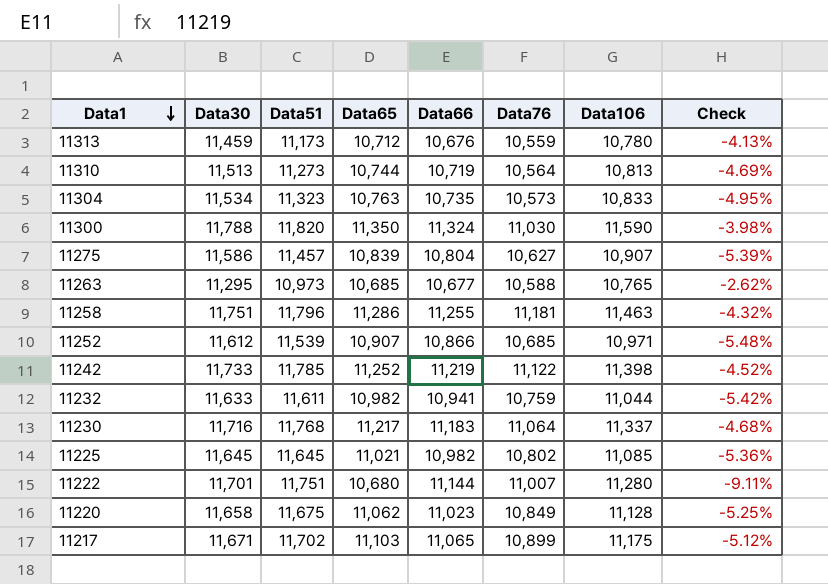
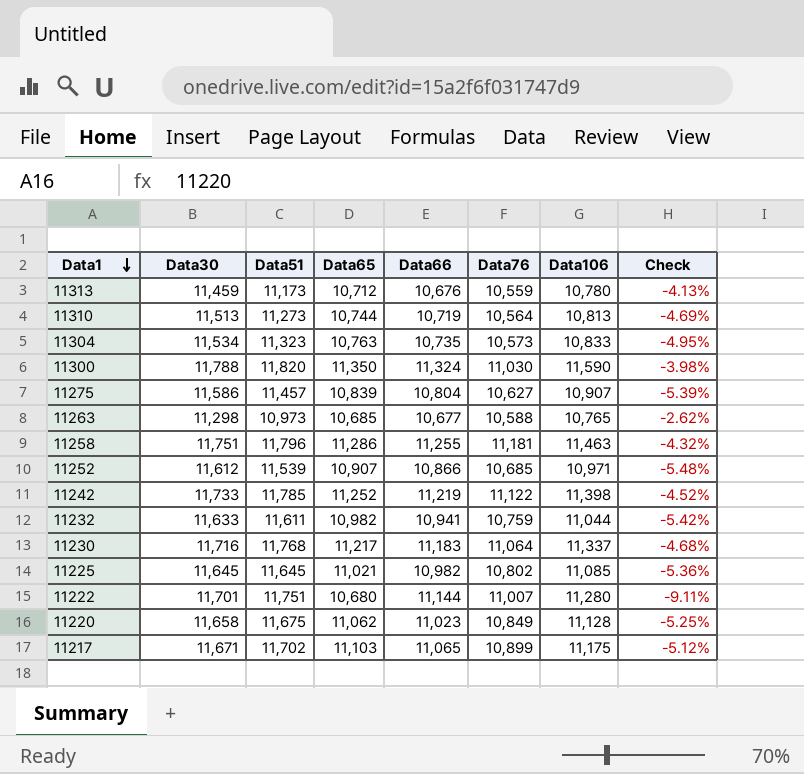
11263 | Data30: 11,295 -> 11,298

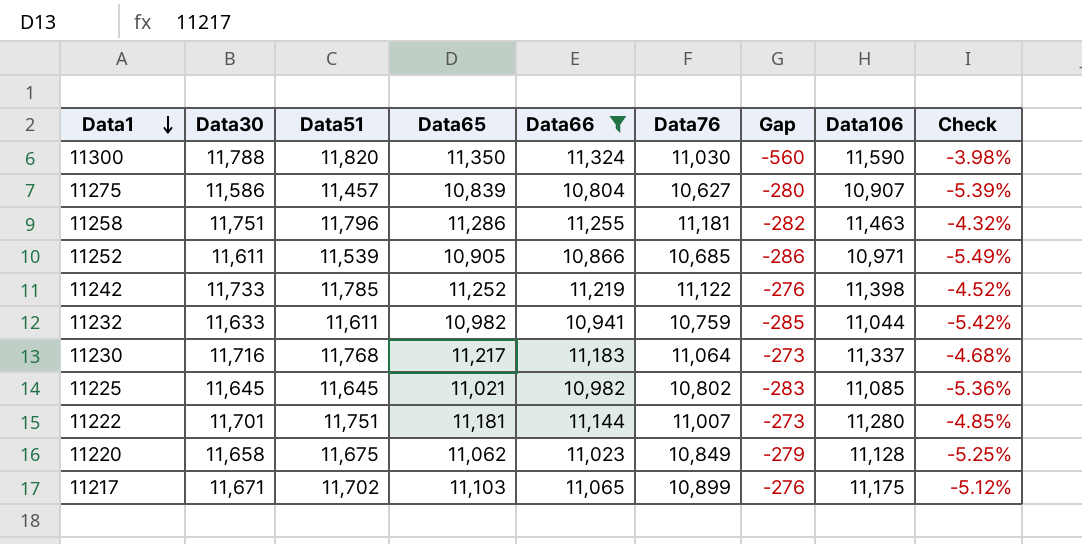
filter: none -> Data66 >= 10,804
column Gap | formula: none -> [Data76] - [Data106]
11252 | Data30: 11,612 -> 11,611
11252 | Data65: 10,907 -> 10,905
11252 | Check: -5.48% -> -5.49%
11222 | Data65: 10,680 -> 11,181
11222 | Check: -9.11% -> -4.85%

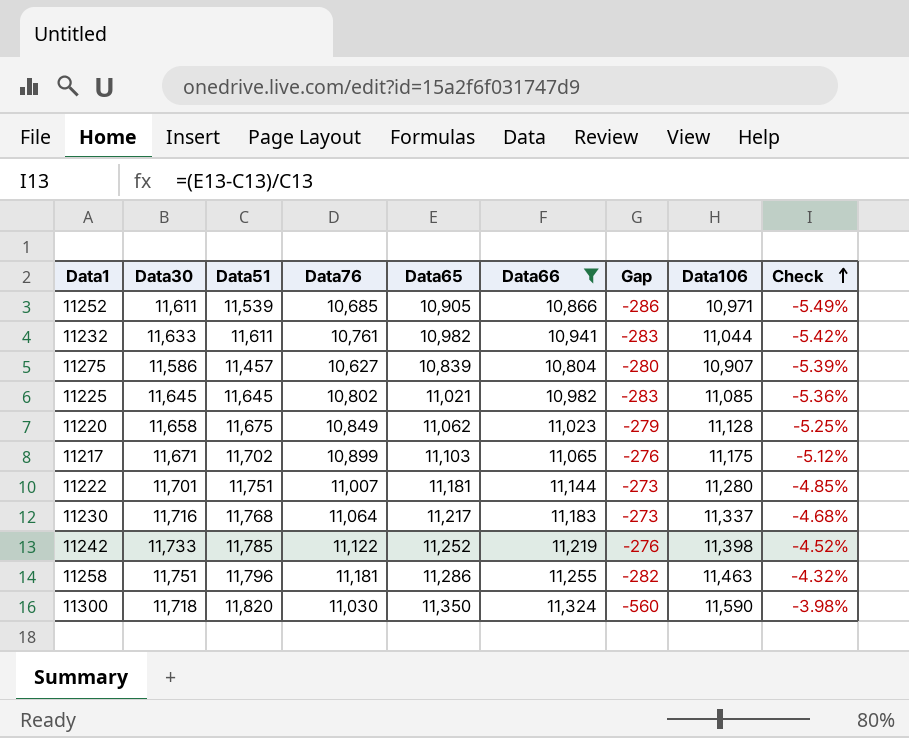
row order: Data1 descending -> Check ascending
column Data76 | position: 6 -> 4
11232 | Data76: 10,759 -> 10,761
11232 | Gap: -285 -> -283
11300 | Data30: 11,788 -> 11,718

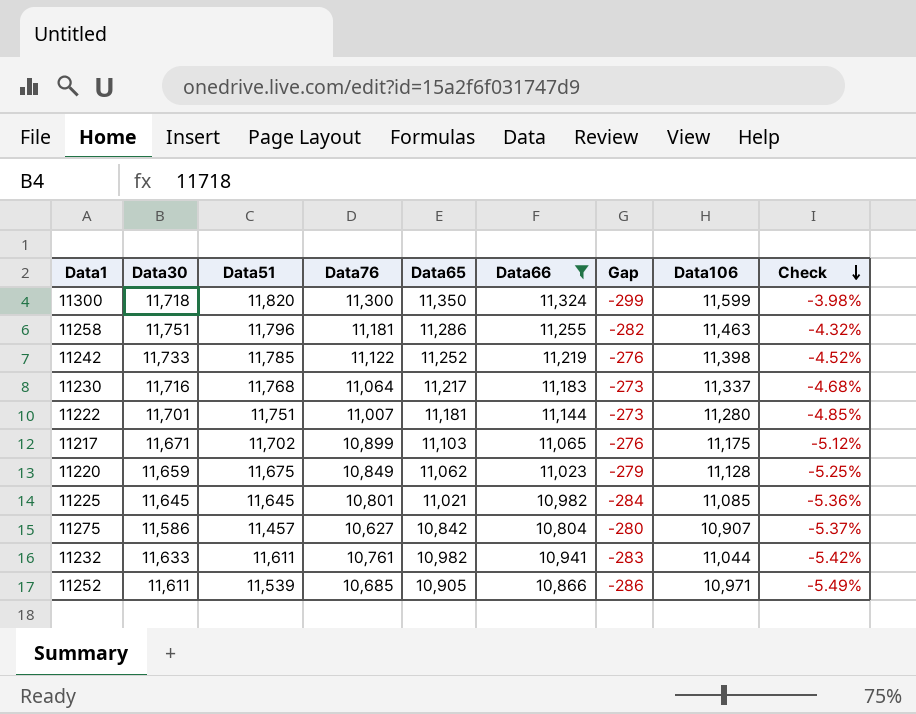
row order: Check ascending -> Check descending
11300 | Data76: 11,030 -> 11,300
11300 | Gap: -560 -> -299
11300 | Data106: 11,590 -> 11,599
11220 | Data30: 11,658 -> 11,659
11225 | Data76: 10,802 -> 10,801
11225 | Gap: -283 -> -284
11275 | Data65: 10,839 -> 10,842
11275 | Check: -5.39% -> -5.37%

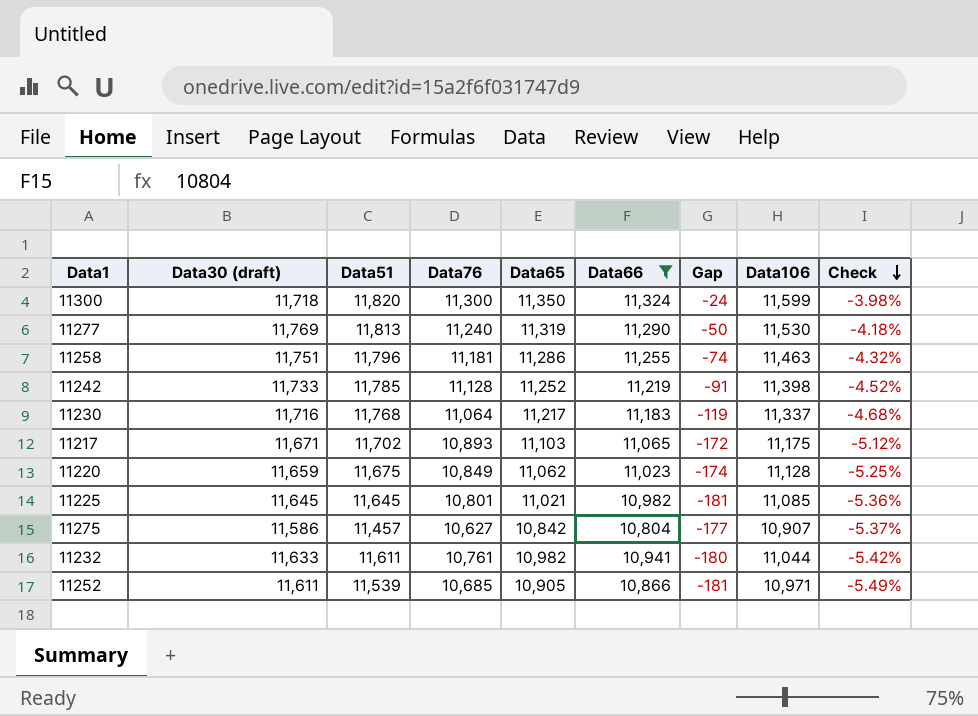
column name: Data30 -> Data30 (draft)
column Gap | formula: [Data76] - [Data106] -> [Data76] - [Data66]
row 11222: 11,701 | 11,751 | 11,007 | 11,181 | 11,144 | -273 | 11,280 | -4.85% -> none
row 11277: none -> 11,769 | 11,813 | 11,240 | 11,319 | 11,290 | -50 | 11,530 | -4.18%
11242 | Data76: 11,122 -> 11,128
11217 | Data76: 10,899 -> 10,893

